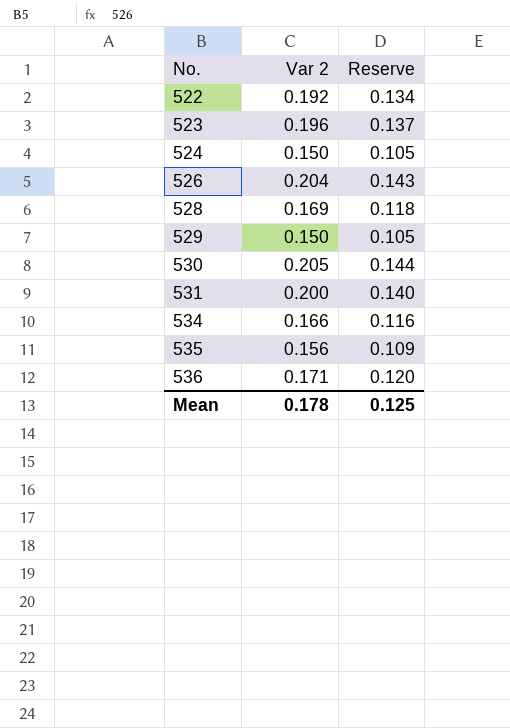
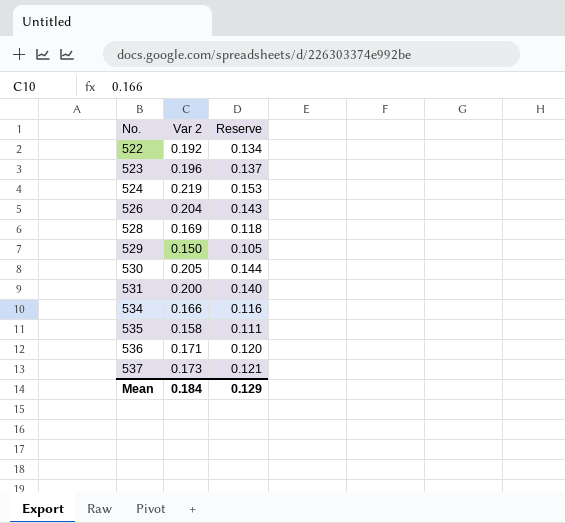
524 | Var 2: 0.150 -> 0.219
524 | Reserve: 0.105 -> 0.153
535 | Var 2: 0.156 -> 0.158
535 | Reserve: 0.109 -> 0.111
row 537: none -> 0.173 | 0.121
Mean | Var 2: 0.178 -> 0.184
Mean | Reserve: 0.125 -> 0.129

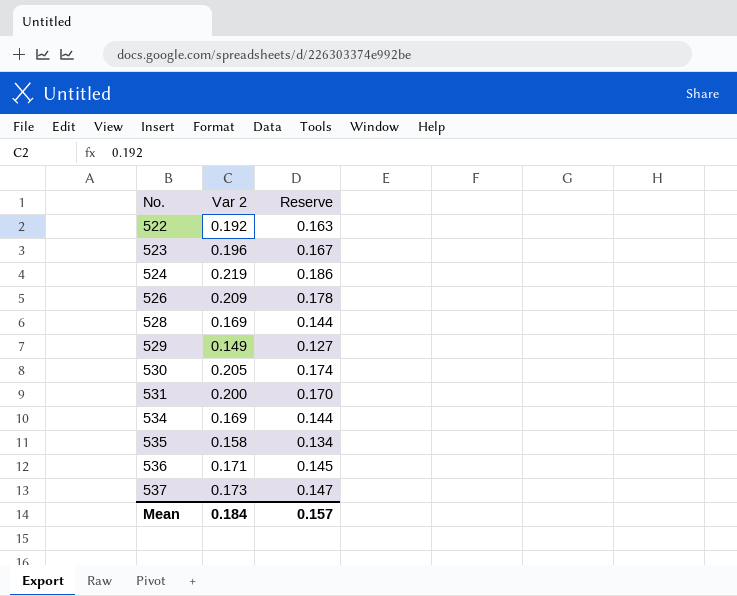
column Reserve | formula: [Var 2] * 0.7 -> [Var 2] * 0.85
526 | Var 2: 0.204 -> 0.209
529 | Var 2: 0.150 -> 0.149
534 | Var 2: 0.166 -> 0.169
Mean | Reserve: 0.129 -> 0.157

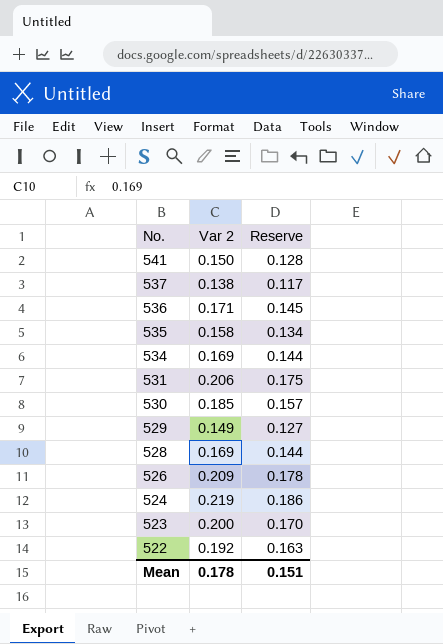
row order: No. ascending -> No. descending
row 541: none -> 0.150 | 0.128
537 | Var 2: 0.173 -> 0.138
537 | Reserve: 0.147 -> 0.117
531 | Var 2: 0.200 -> 0.206
531 | Reserve: 0.170 -> 0.175
530 | Var 2: 0.205 -> 0.185
530 | Reserve: 0.174 -> 0.157
523 | Var 2: 0.196 -> 0.200
523 | Reserve: 0.167 -> 0.170
Mean | Var 2: 0.184 -> 0.178
Mean | Reserve: 0.157 -> 0.151

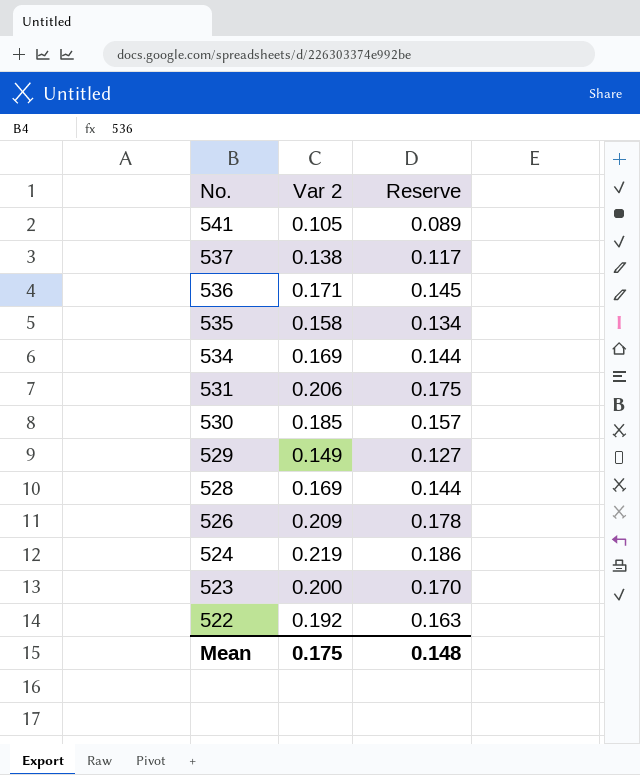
541 | Var 2: 0.150 -> 0.105
541 | Reserve: 0.128 -> 0.089
Mean | Var 2: 0.178 -> 0.175
Mean | Reserve: 0.151 -> 0.148

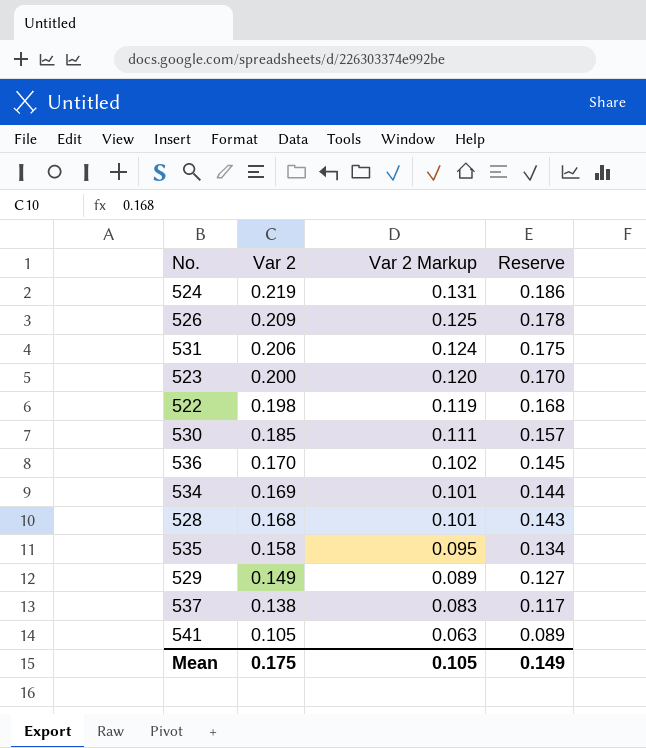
row order: No. descending -> Var 2 descending
column Var 2 Markup | formula: none -> [Var 2] * 0.6
522 | Var 2: 0.192 -> 0.198
522 | Reserve: 0.163 -> 0.168
536 | Var 2: 0.171 -> 0.170
528 | Var 2: 0.169 -> 0.168
528 | Reserve: 0.144 -> 0.143
Mean | Reserve: 0.148 -> 0.149

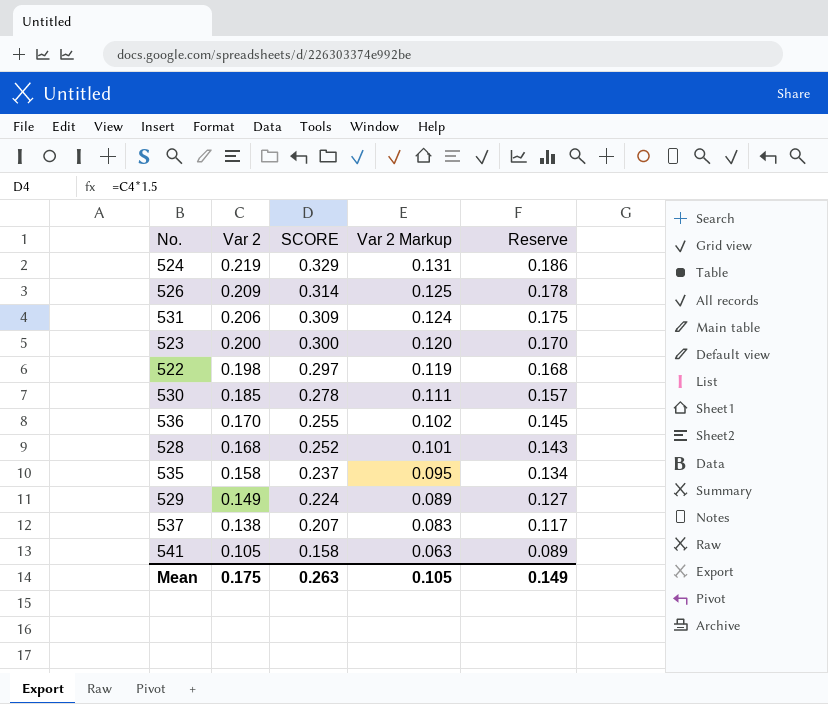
column SCORE | formula: none -> [Var 2] * 1.5
row 534: 0.169 | 0.101 | 0.144 -> none

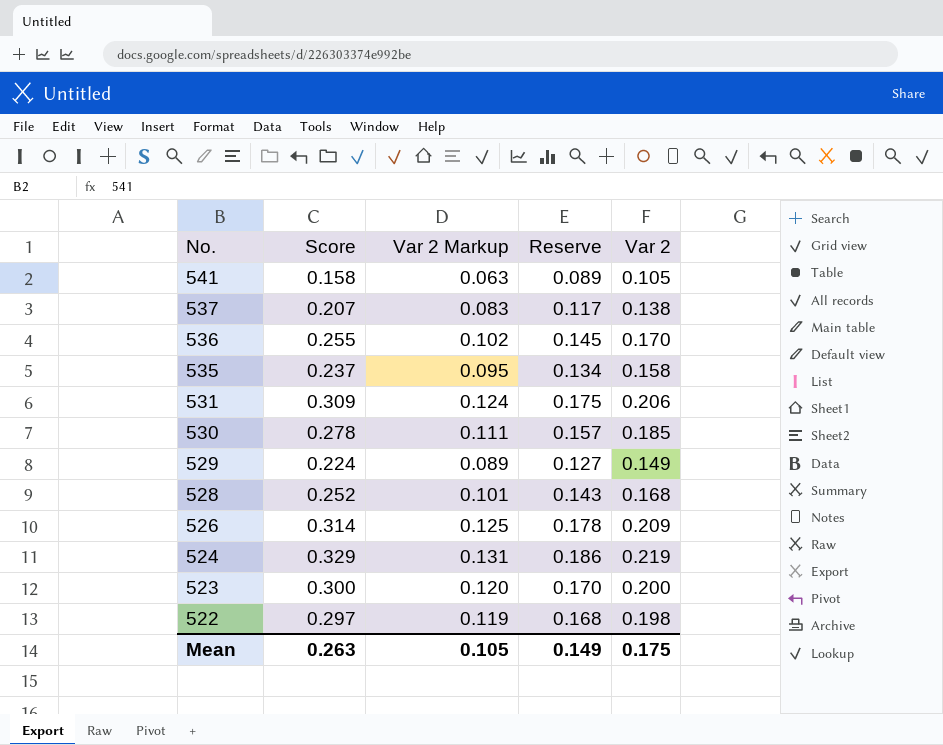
row order: Var 2 descending -> No. descending
column name: SCORE -> Score
column Var 2 | position: 2 -> 5

